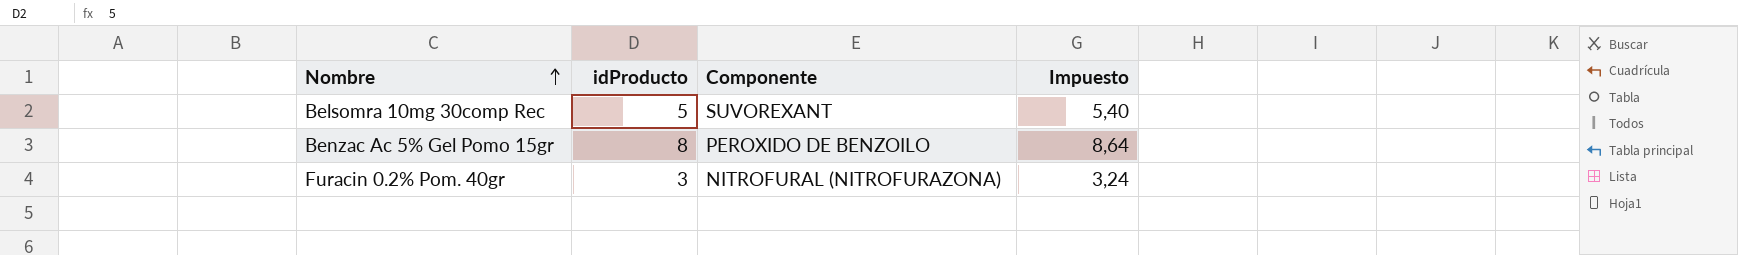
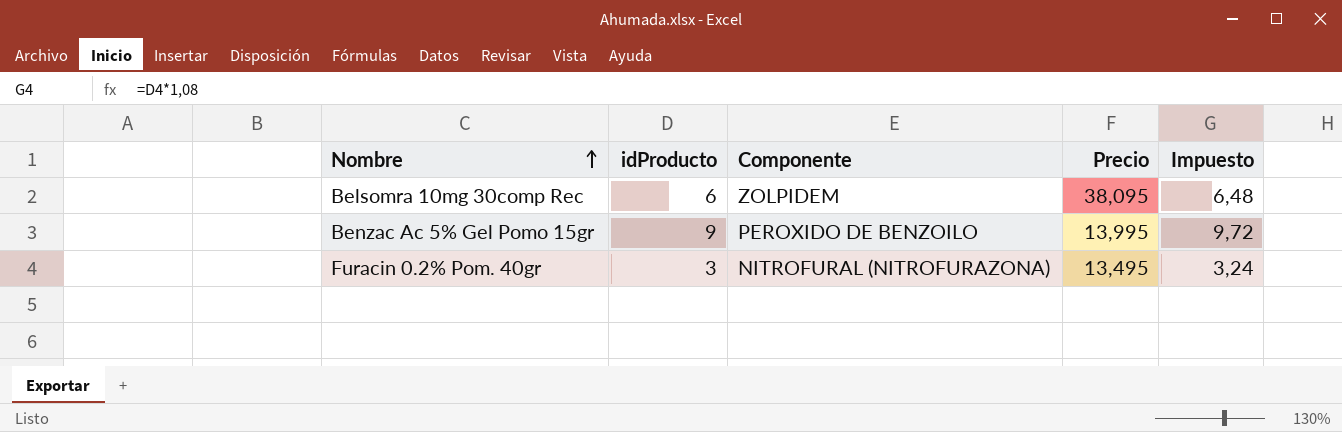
column Precio | position: none -> 4
Belsomra 10mg 30comp Rec | idProducto: 5 -> 6
Belsomra 10mg 30comp Rec | Componente: SUVOREXANT -> ZOLPIDEM
Belsomra 10mg 30comp Rec | Impuesto: 5,40 -> 6,48
Benzac Ac 5% Gel Pomo 15gr | idProducto: 8 -> 9
Benzac Ac 5% Gel Pomo 15gr | Impuesto: 8,64 -> 9,72

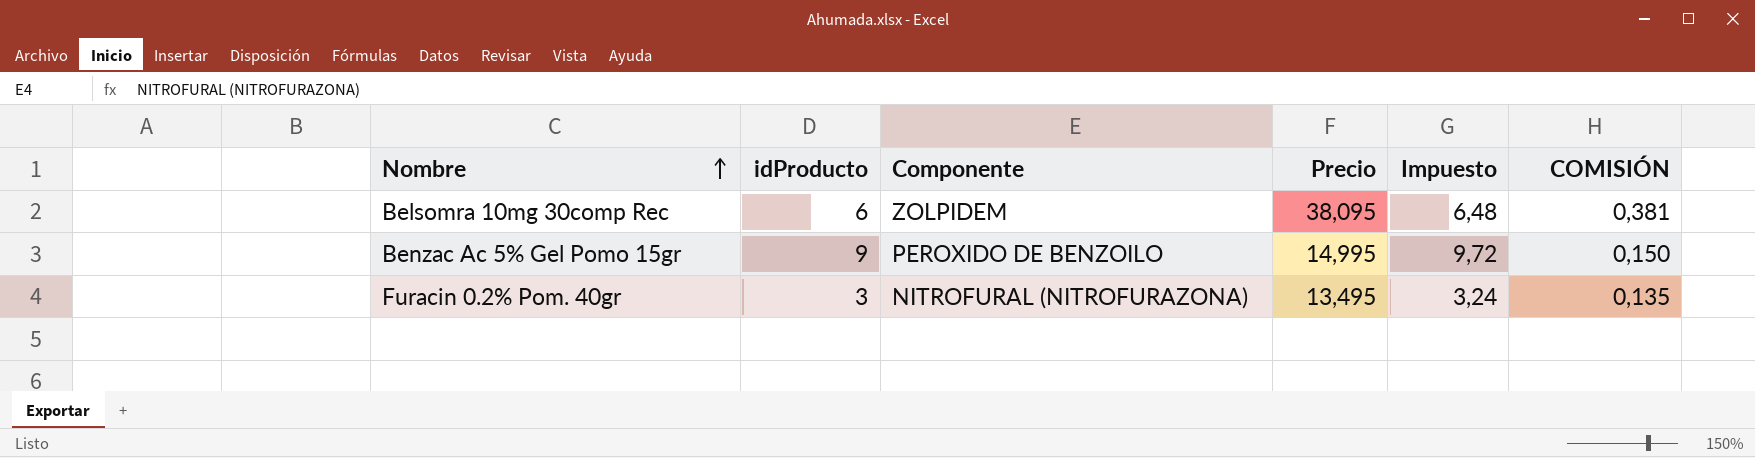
column COMISIÓN | formula: none -> [Precio] * 0,01
Benzac Ac 5% Gel Pomo 15gr | Precio: 13,995 -> 14,995

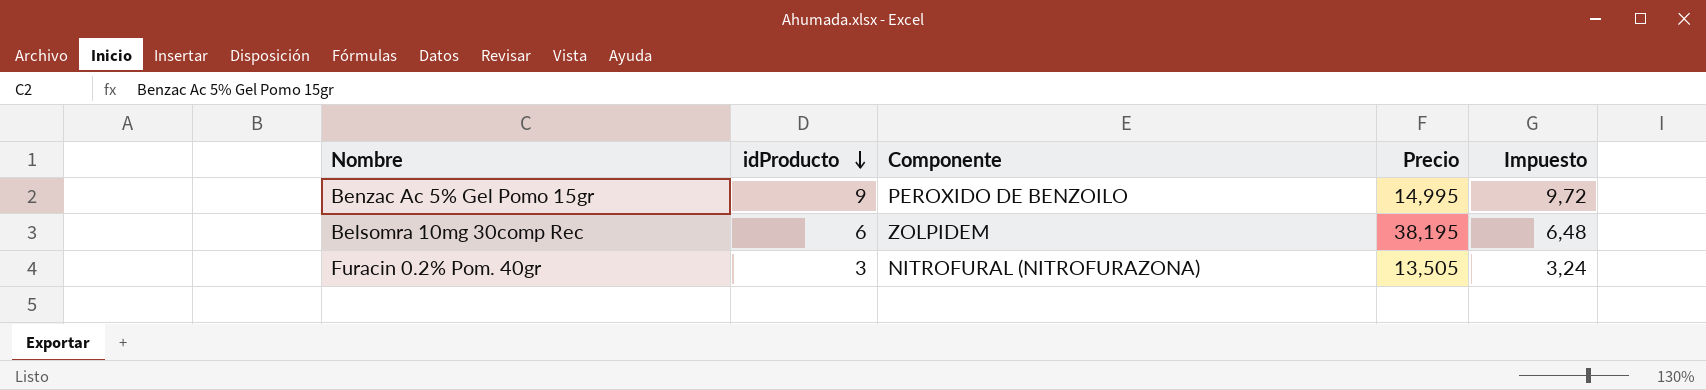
row order: Nombre ascending -> idProducto descending
column COMISIÓN | formula: [Precio] * 0,01 -> none
Belsomra 10mg 30comp Rec | Precio: 38,095 -> 38,195
Furacin 0.2% Pom. 40gr | Precio: 13,495 -> 13,505

